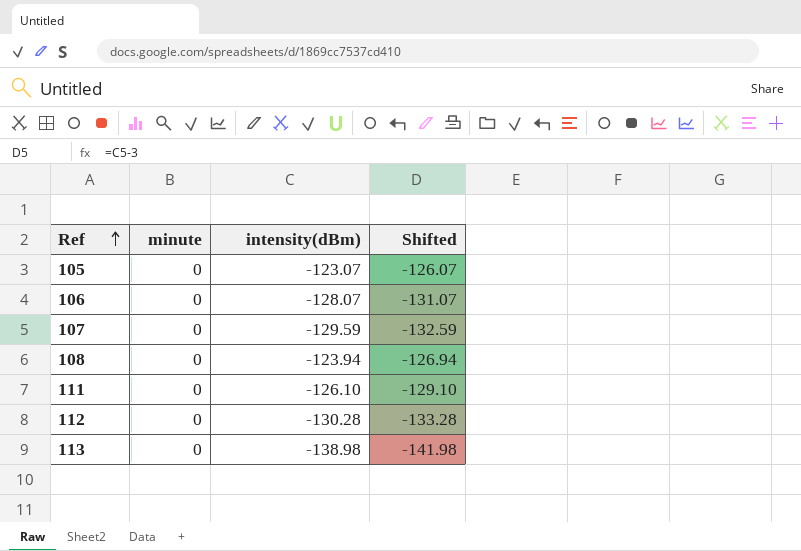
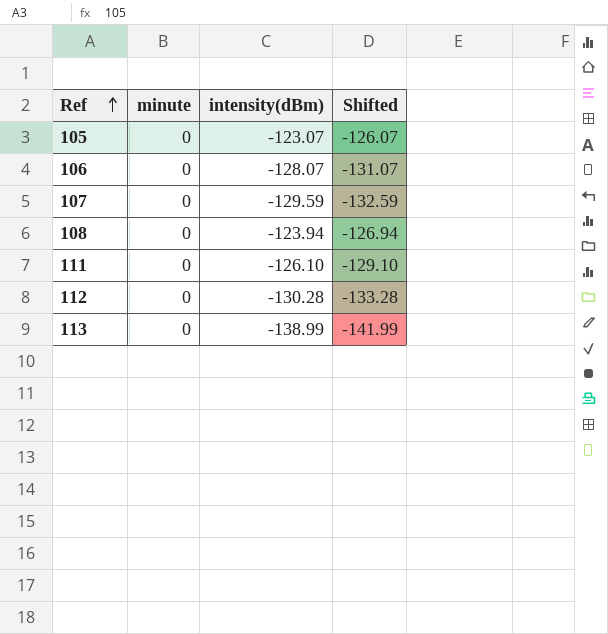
113 | intensity(dBm): -138.98 -> -138.99
113 | Shifted: -141.98 -> -141.99

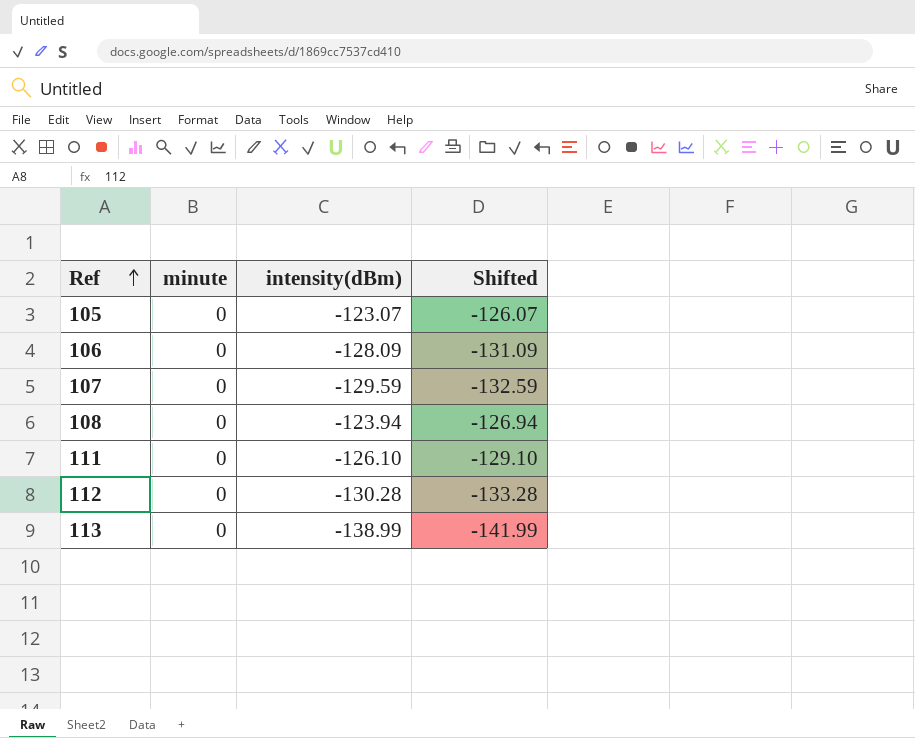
106 | intensity(dBm): -128.07 -> -128.09
106 | Shifted: -131.07 -> -131.09

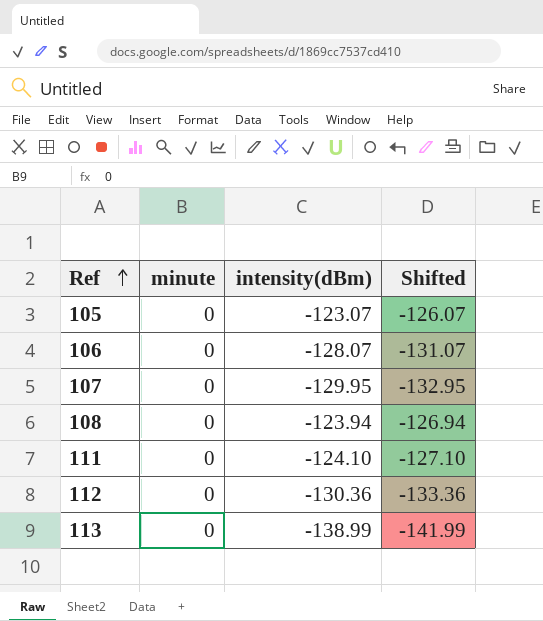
106 | intensity(dBm): -128.09 -> -128.07
106 | Shifted: -131.09 -> -131.07
107 | intensity(dBm): -129.59 -> -129.95
107 | Shifted: -132.59 -> -132.95
111 | intensity(dBm): -126.10 -> -124.10
111 | Shifted: -129.10 -> -127.10
112 | intensity(dBm): -130.28 -> -130.36
112 | Shifted: -133.28 -> -133.36

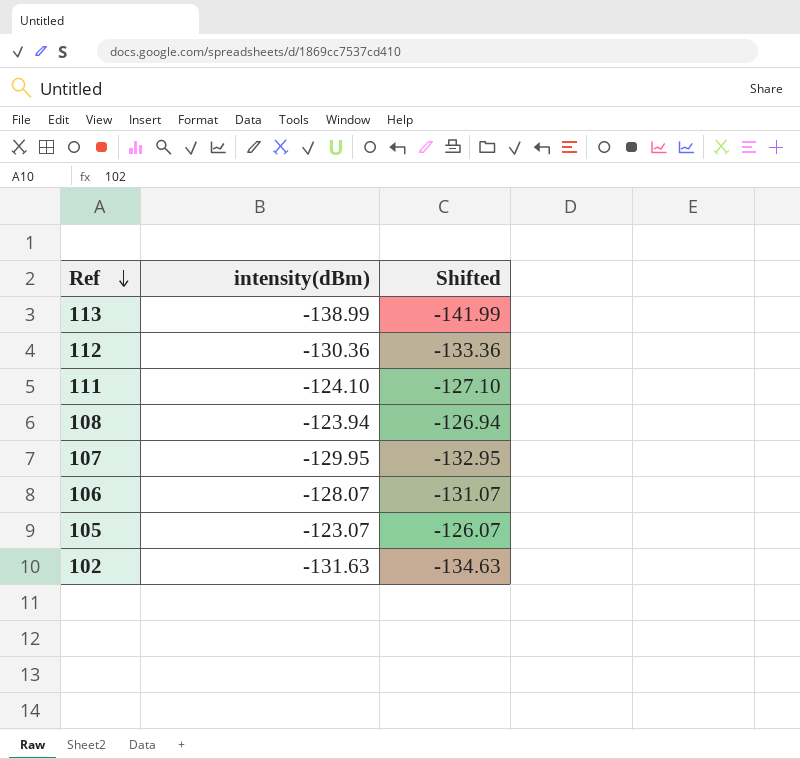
row order: Ref ascending -> Ref descending
column minute | position: 2 -> none
row 102: none -> -131.63 | -134.63

